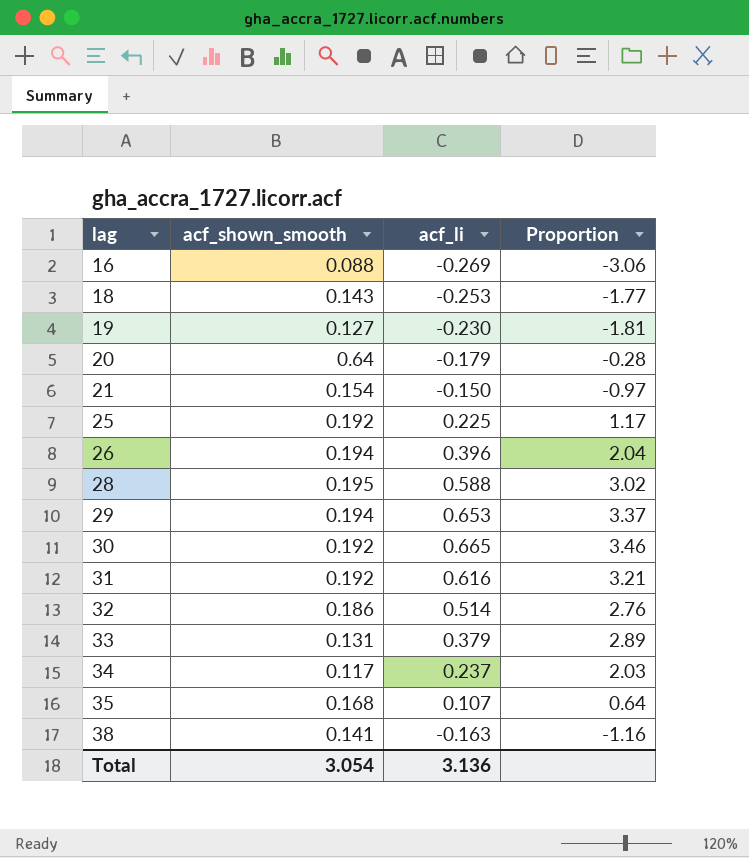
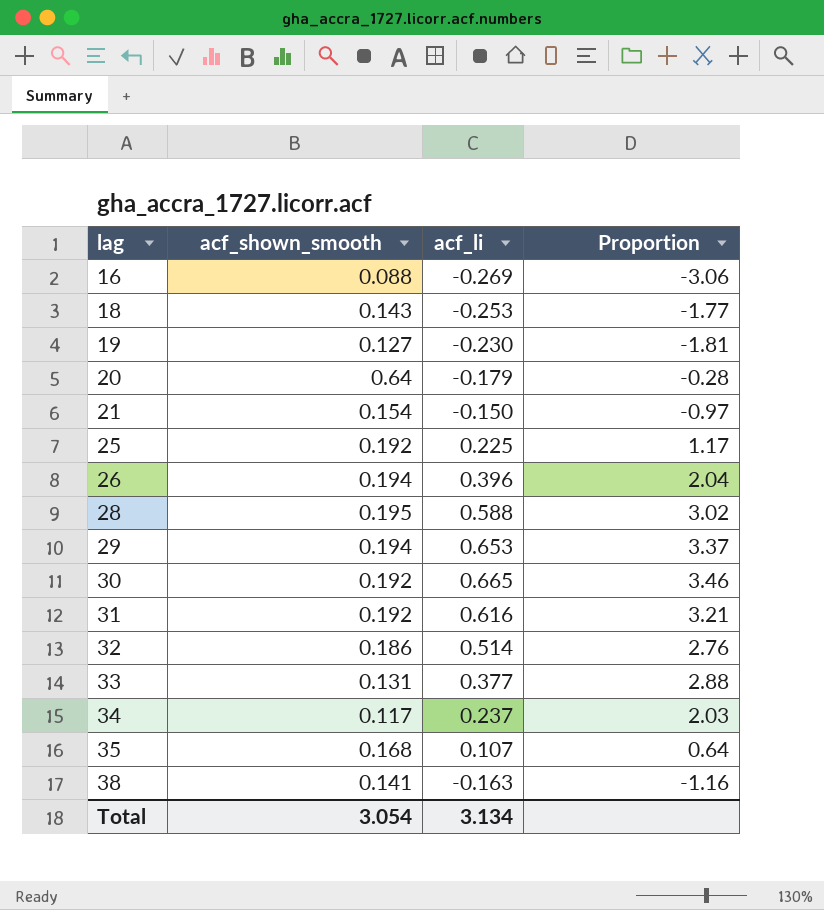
33 | acf_li: 0.379 -> 0.377
33 | Proportion: 2.89 -> 2.88
Total | acf_li: 3.136 -> 3.134

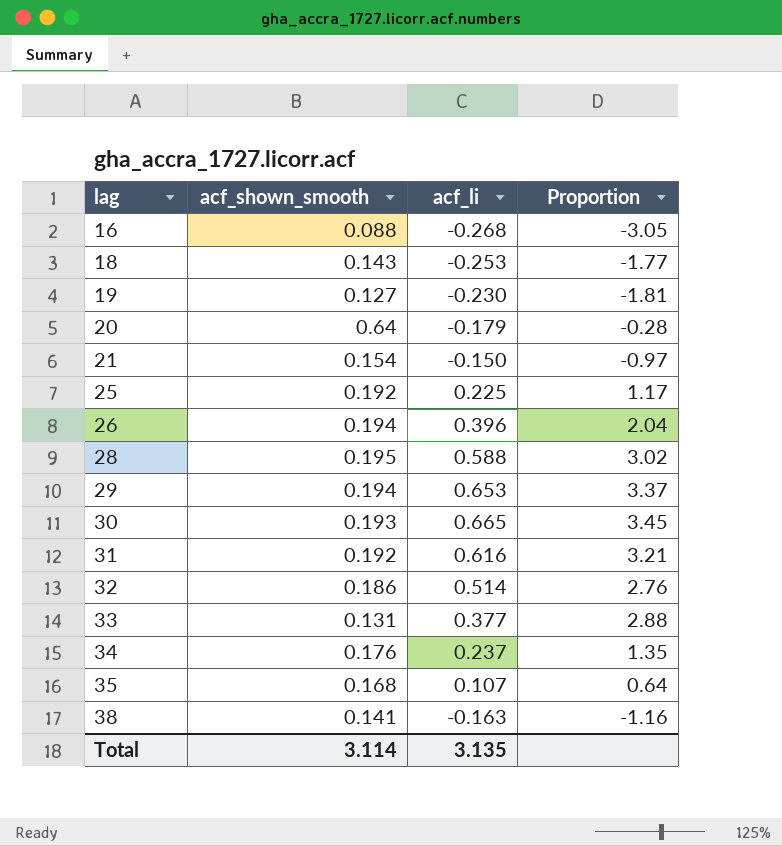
16 | acf_li: -0.269 -> -0.268
16 | Proportion: -3.06 -> -3.05
30 | acf_shown_smooth: 0.192 -> 0.193
30 | Proportion: 3.46 -> 3.45
34 | acf_shown_smooth: 0.117 -> 0.176
34 | Proportion: 2.03 -> 1.35
Total | acf_shown_smooth: 3.054 -> 3.114
Total | acf_li: 3.134 -> 3.135

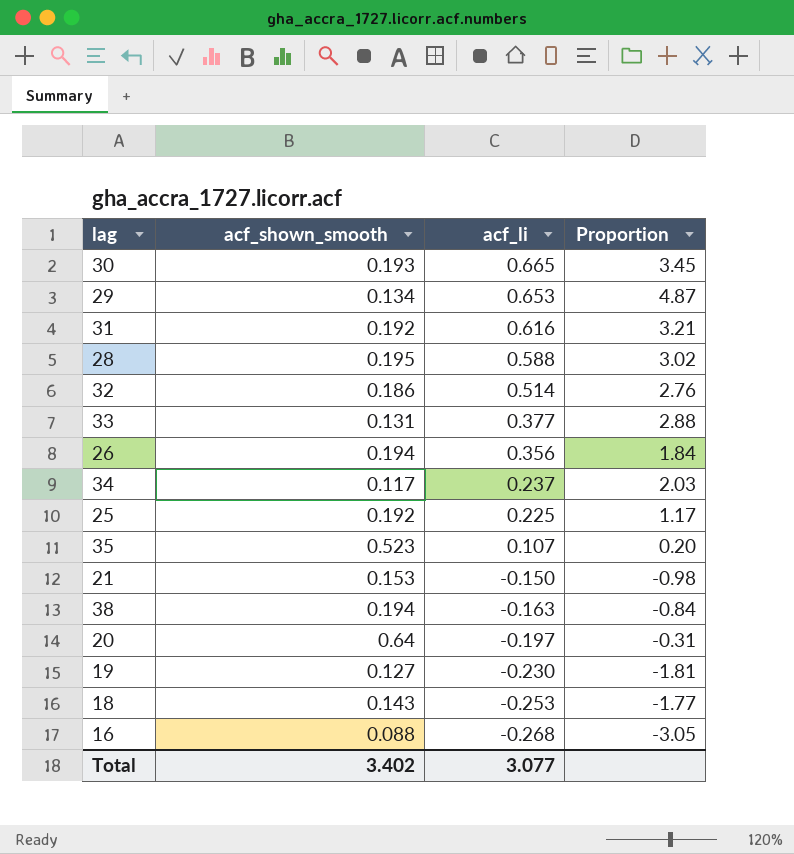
row order: lag ascending -> acf_li descending
29 | acf_shown_smooth: 0.194 -> 0.134
29 | Proportion: 3.37 -> 4.87
26 | acf_li: 0.396 -> 0.356
26 | Proportion: 2.04 -> 1.84
34 | acf_shown_smooth: 0.176 -> 0.117
34 | Proportion: 1.35 -> 2.03
35 | acf_shown_smooth: 0.168 -> 0.523
35 | Proportion: 0.64 -> 0.20
21 | acf_shown_smooth: 0.154 -> 0.153
21 | Proportion: -0.97 -> -0.98
38 | acf_shown_smooth: 0.141 -> 0.194
38 | Proportion: -1.16 -> -0.84
20 | acf_li: -0.179 -> -0.197
20 | Proportion: -0.28 -> -0.31
Total | acf_shown_smooth: 3.114 -> 3.402
Total | acf_li: 3.135 -> 3.077

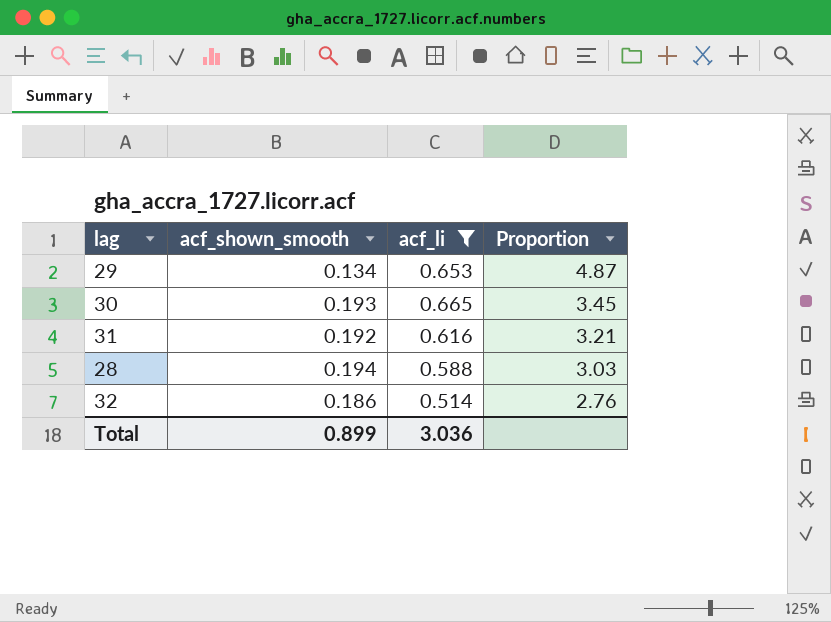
filter: none -> acf_li >= 0.514
row order: acf_li descending -> Proportion descending
28 | acf_shown_smooth: 0.195 -> 0.194
28 | Proportion: 3.02 -> 3.03
Total | acf_shown_smooth: 3.402 -> 0.899
Total | acf_li: 3.077 -> 3.036

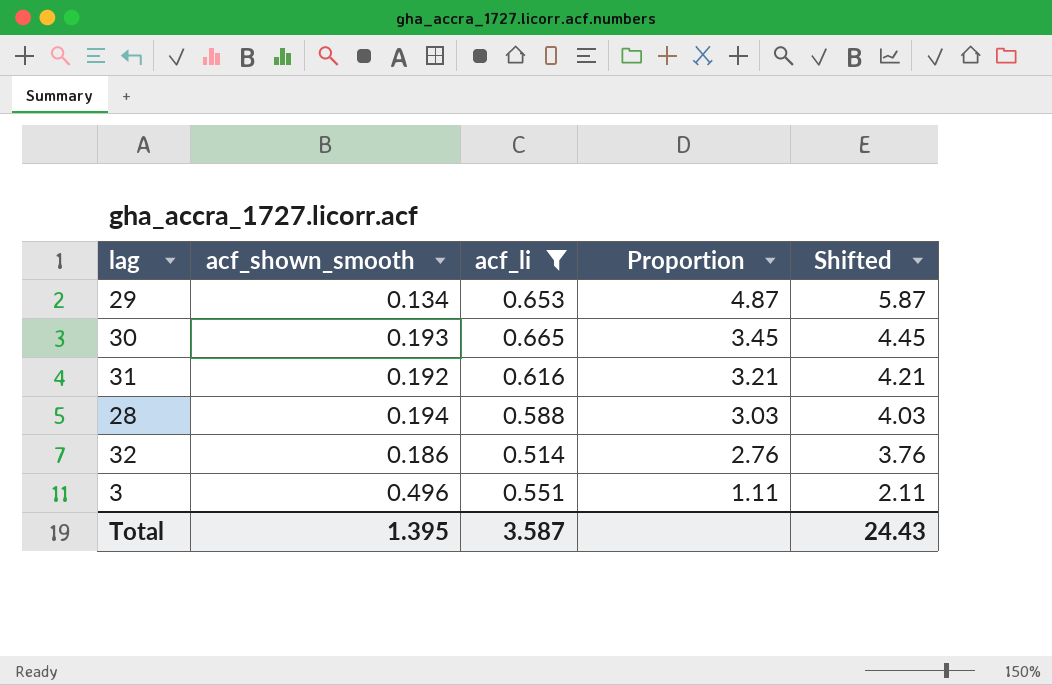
column Shifted | formula: none -> [Proportion] + 1
row 3: none -> 0.496 | 0.551 | 1.11 | 2.11
Total | acf_shown_smooth: 0.899 -> 1.395
Total | acf_li: 3.036 -> 3.587

